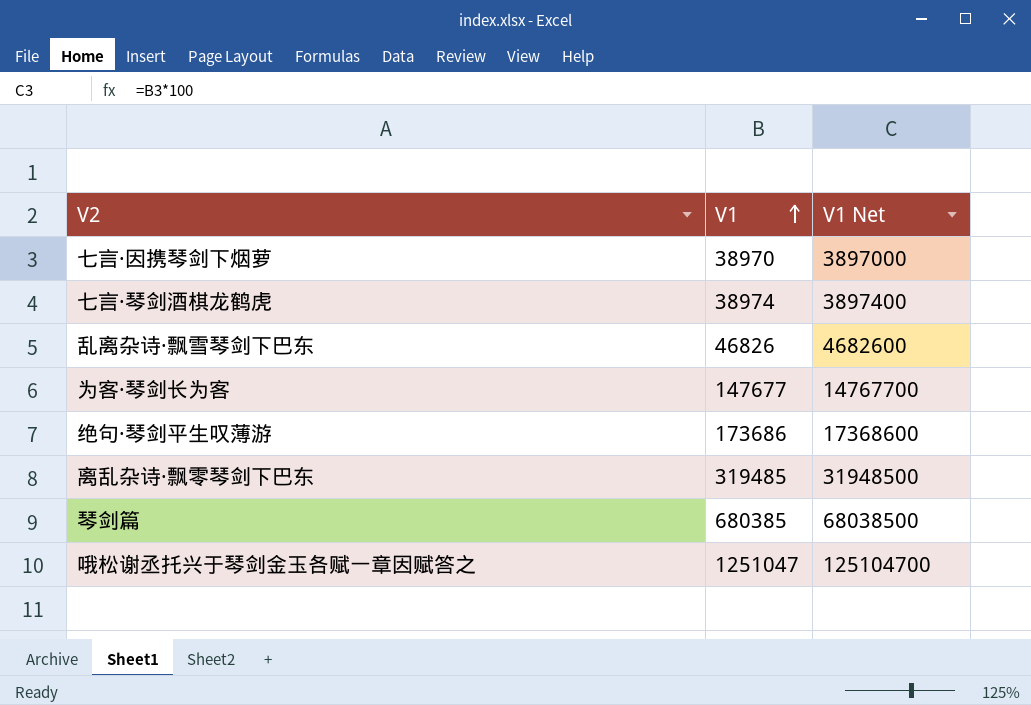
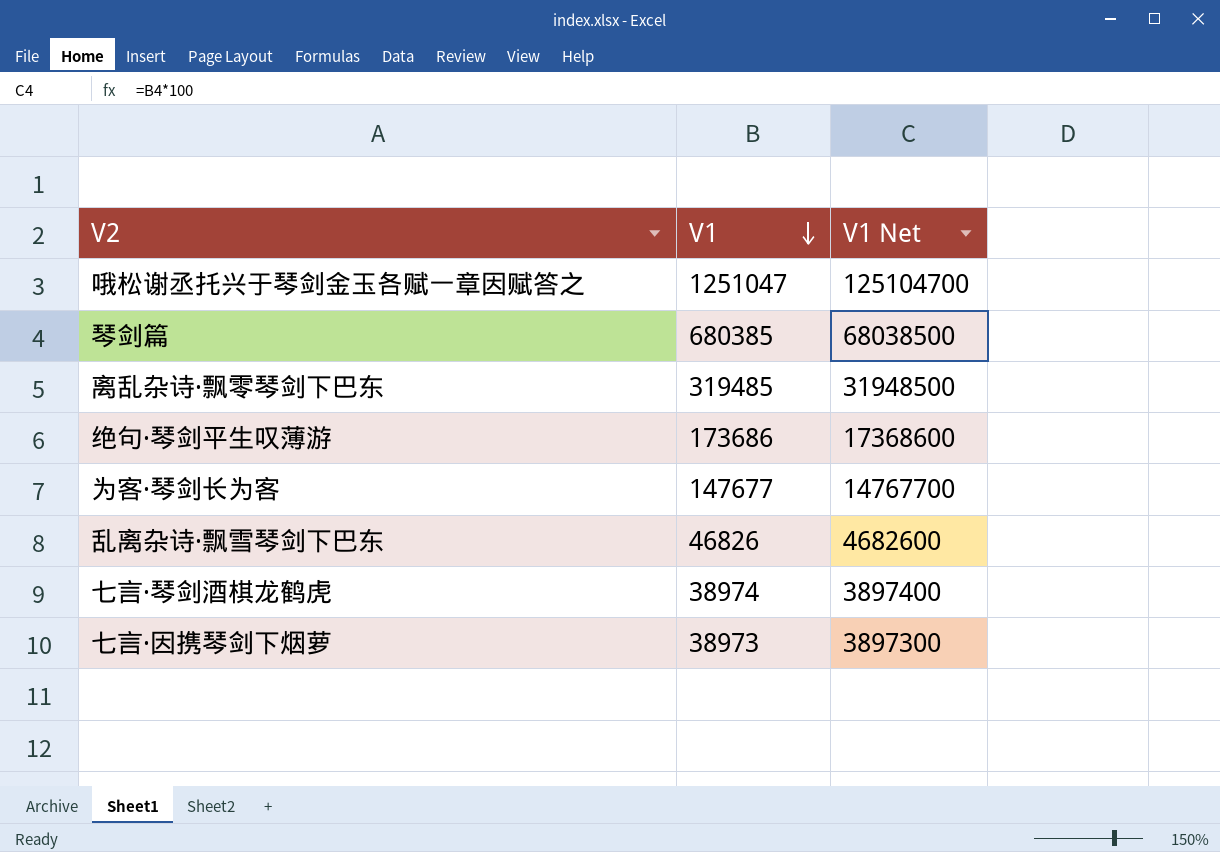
row order: V1 ascending -> V1 descending
七言·因携琴剑下烟萝 | V1: 38970 -> 38973
七言·因携琴剑下烟萝 | V1 Net: 3897000 -> 3897300

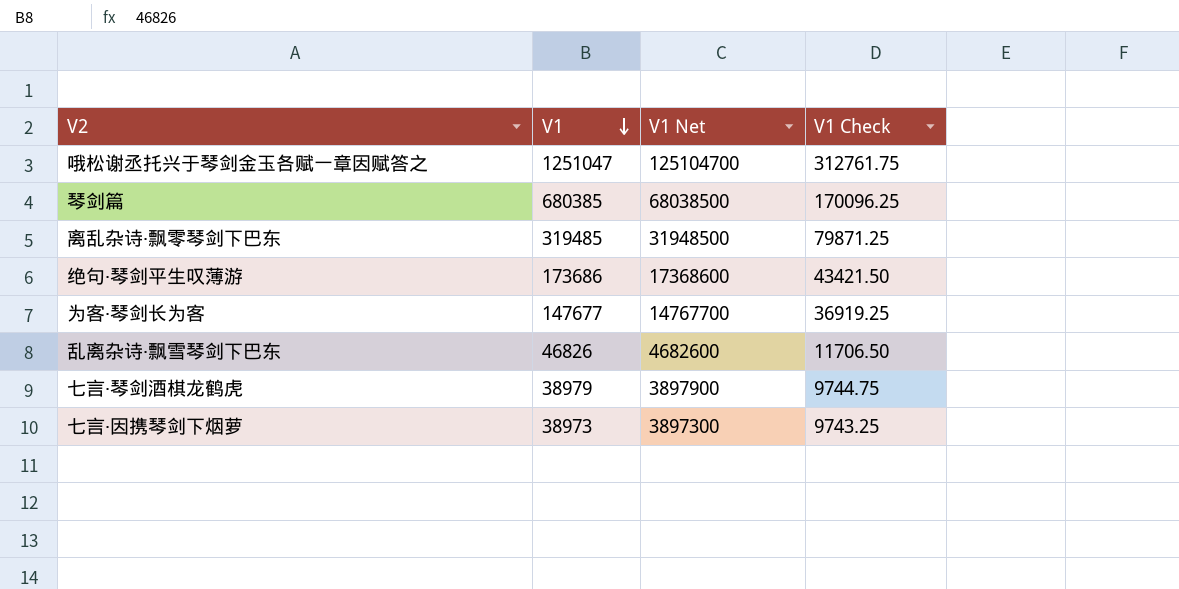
column V1 Check | formula: none -> [V1] * 0.25
七言·琴剑酒棋龙鹤虎 | V1: 38974 -> 38979
七言·琴剑酒棋龙鹤虎 | V1 Net: 3897400 -> 3897900

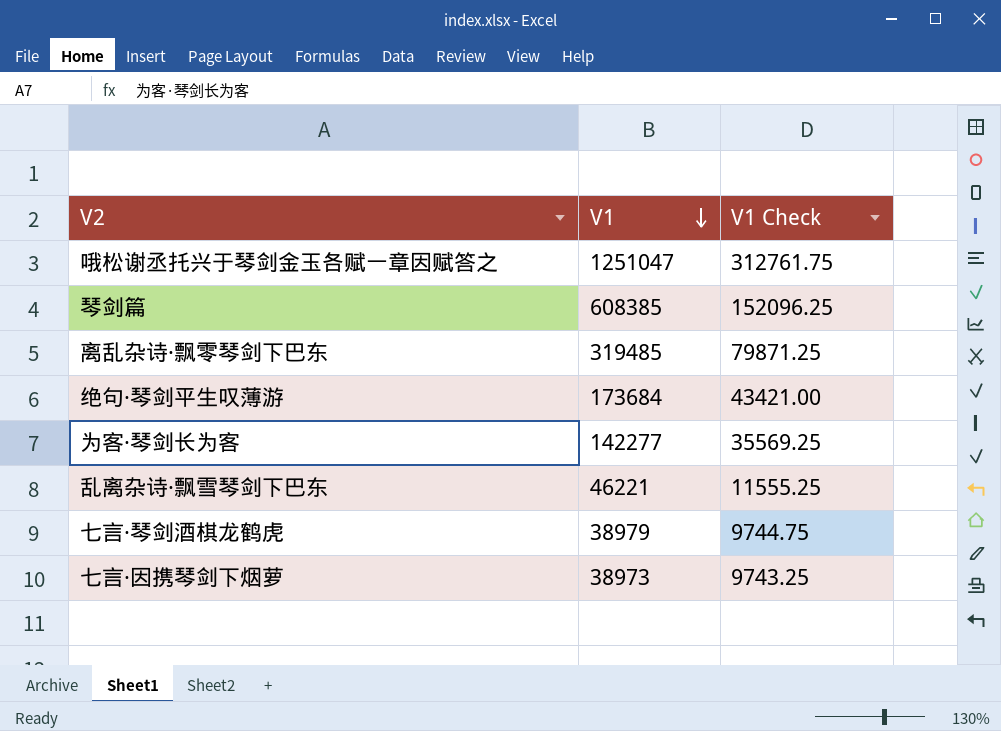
column V1 Net | formula: [V1] * 100 -> none
琴剑篇 | V1: 680385 -> 608385
琴剑篇 | V1 Check: 170096.25 -> 152096.25
绝句·琴剑平生叹薄游 | V1: 173686 -> 173684
绝句·琴剑平生叹薄游 | V1 Check: 43421.50 -> 43421.00
为客·琴剑长为客 | V1: 147677 -> 142277
为客·琴剑长为客 | V1 Check: 36919.25 -> 35569.25
乱离杂诗·飘雪琴剑下巴东 | V1: 46826 -> 46221
乱离杂诗·飘雪琴剑下巴东 | V1 Check: 11706.50 -> 11555.25

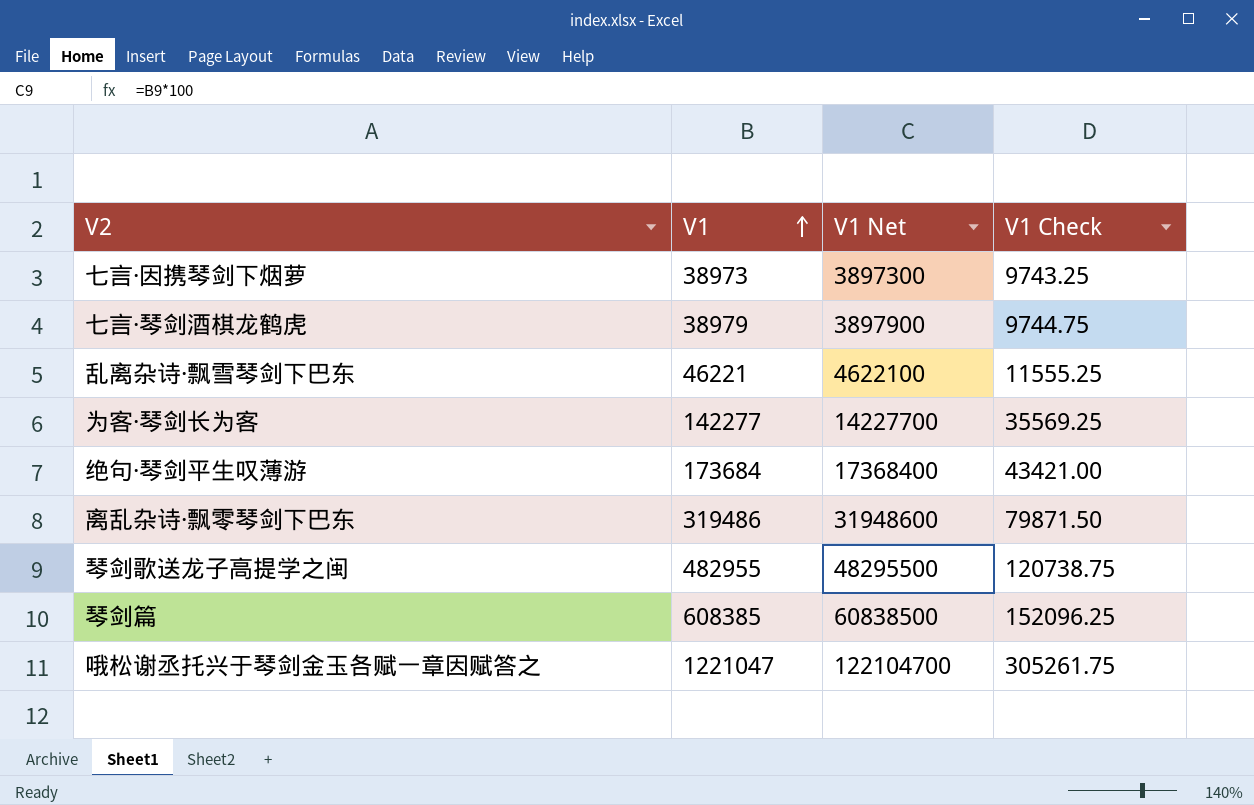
row order: V1 descending -> V1 ascending
column V1 Net | formula: none -> [V1] * 100
离乱杂诗·飘零琴剑下巴东 | V1: 319485 -> 319486
离乱杂诗·飘零琴剑下巴东 | V1 Check: 79871.25 -> 79871.50
row 琴剑歌送龙子高提学之闽: none -> 482955 | 48295500 | 120738.75
哦松谢丞托兴于琴剑金玉各赋一章因赋答之 | V1: 1251047 -> 1221047
哦松谢丞托兴于琴剑金玉各赋一章因赋答之 | V1 Check: 312761.75 -> 305261.75

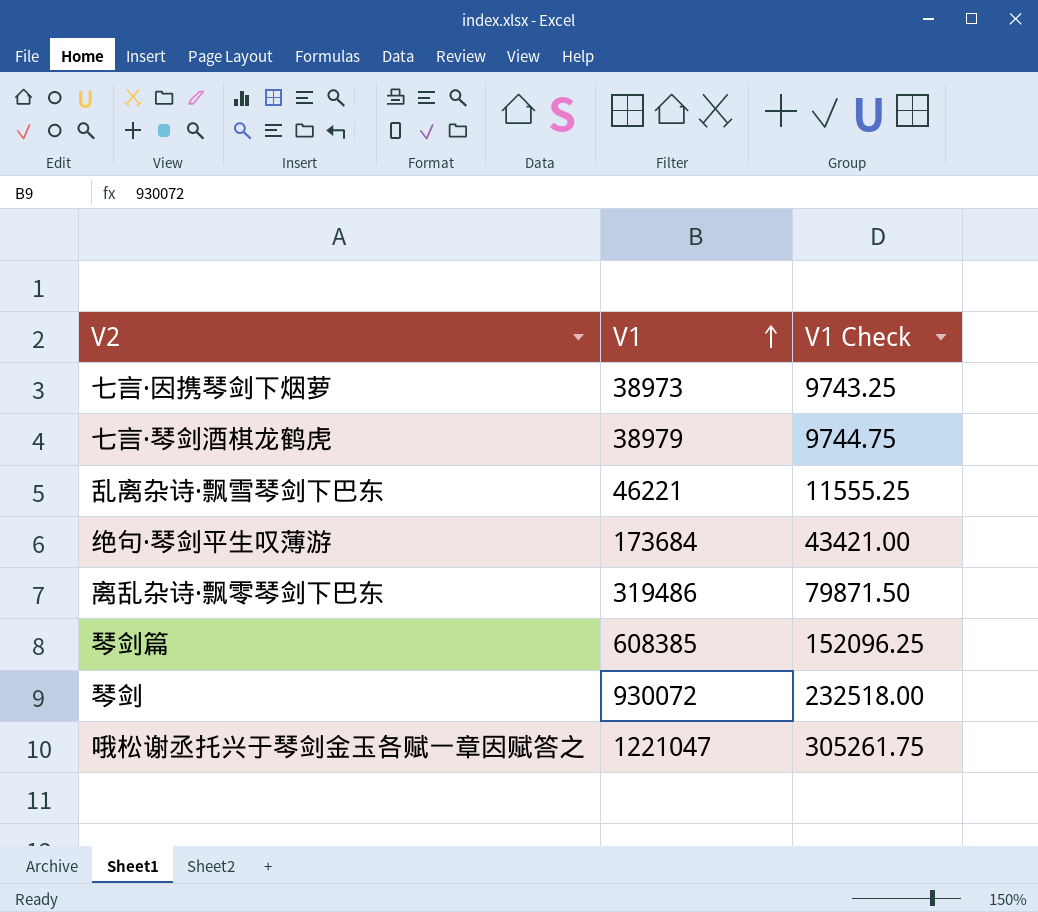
column V1 Net | formula: [V1] * 100 -> none
row 为客·琴剑长为客: 142277 | 14227700 | 35569.25 -> none
row 琴剑歌送龙子高提学之闽: 482955 | 48295500 | 120738.75 -> none
row 琴剑: none -> 930072 | 232518.00

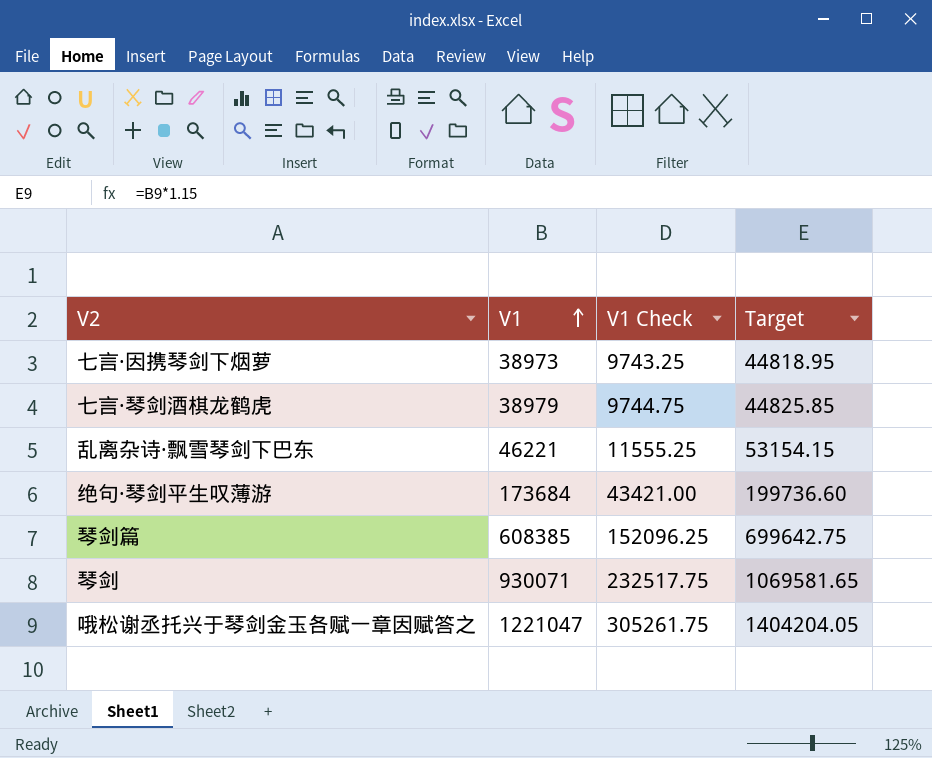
column Target | formula: none -> [V1] * 1.15
row 离乱杂诗·飘零琴剑下巴东: 319486 | 79871.50 -> none
琴剑 | V1: 930072 -> 930071
琴剑 | V1 Check: 232518.00 -> 232517.75

